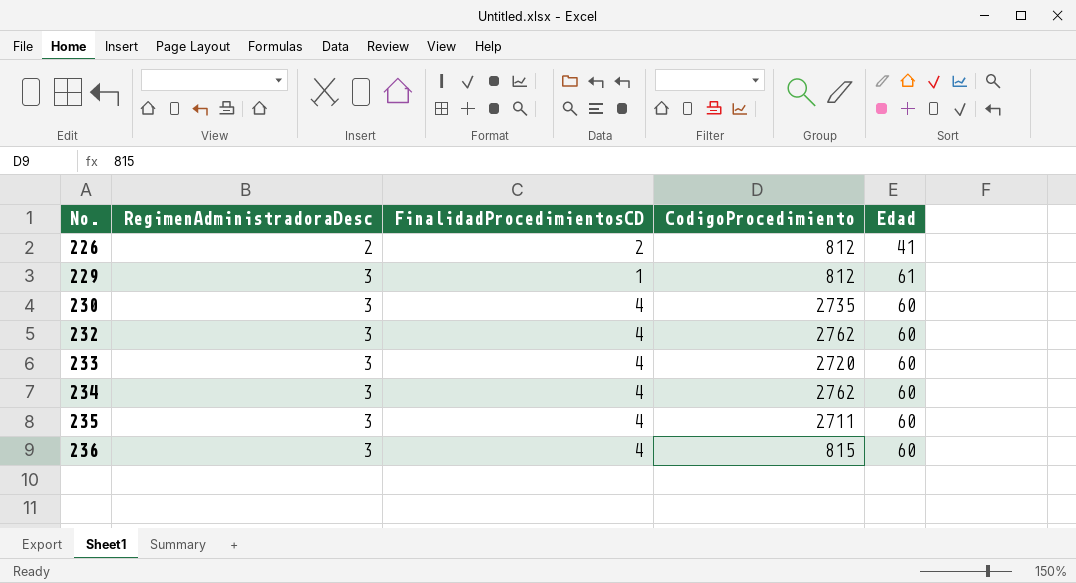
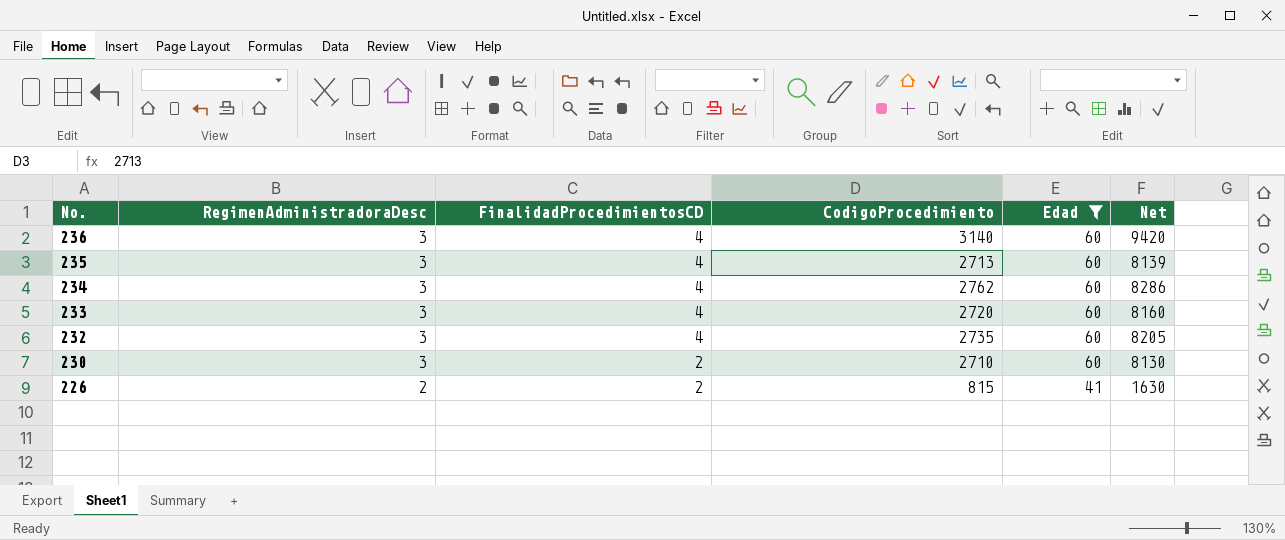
filter: none -> Edad != 61
row order: No. ascending -> No. descending
column Net | formula: none -> [RegimenAdministradoraDesc] * [CodigoProcedimiento]
236 | CodigoProcedimiento: 815 -> 3140
235 | CodigoProcedimiento: 2711 -> 2713
232 | CodigoProcedimiento: 2762 -> 2735
230 | FinalidadProcedimientosCD: 4 -> 2
230 | CodigoProcedimiento: 2735 -> 2710
226 | CodigoProcedimiento: 812 -> 815

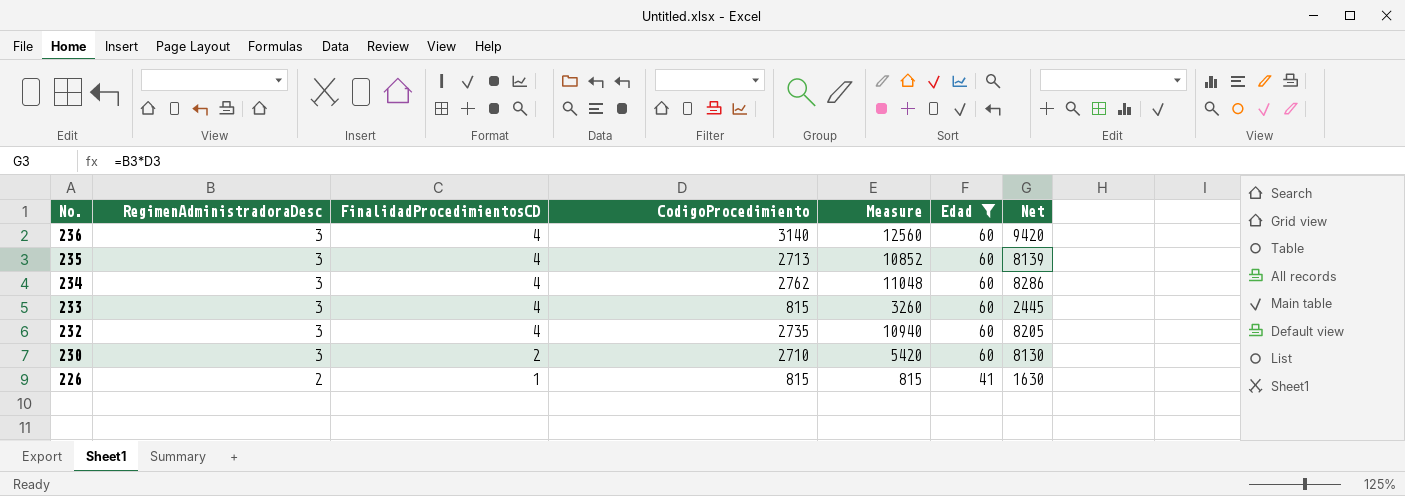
column Measure | formula: none -> [FinalidadProcedimientosCD] * [CodigoProcedimiento]
233 | CodigoProcedimiento: 2720 -> 815
233 | Net: 8160 -> 2445
226 | FinalidadProcedimientosCD: 2 -> 1

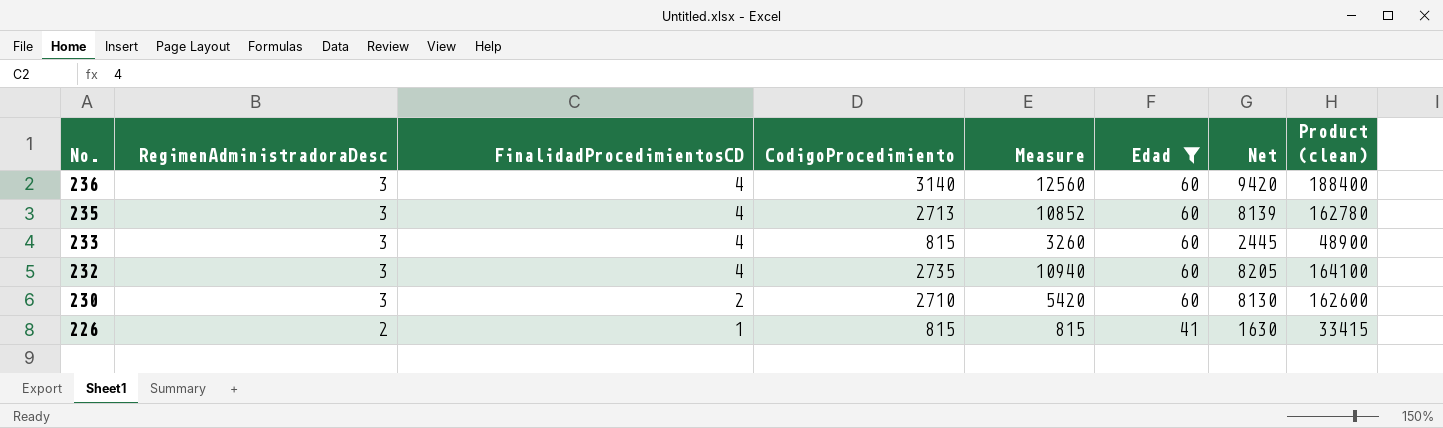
column Product (clean) | formula: none -> [CodigoProcedimiento] * [Edad]
row 234: 3 | 4 | 2762 | 11048 | 60 | 8286 -> none

